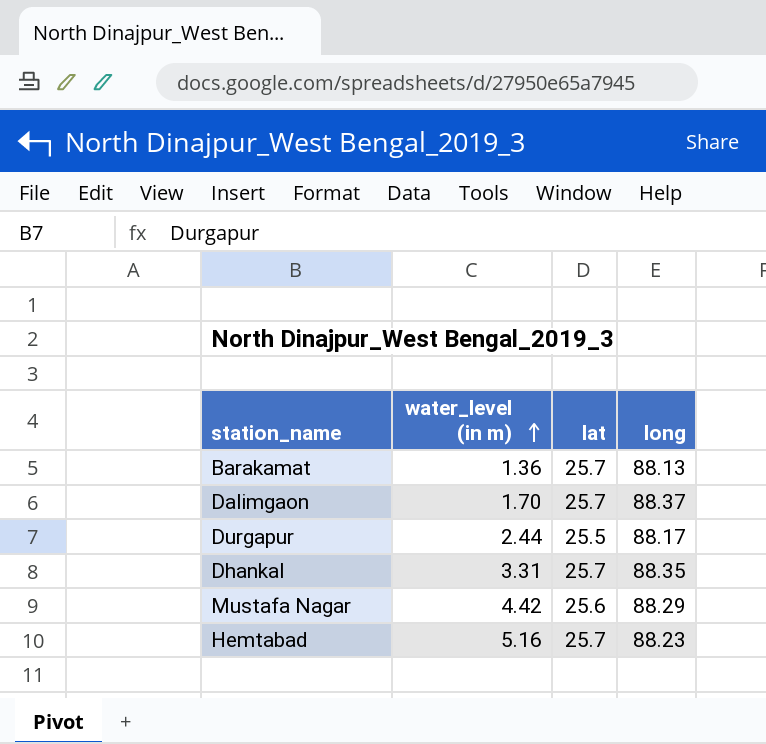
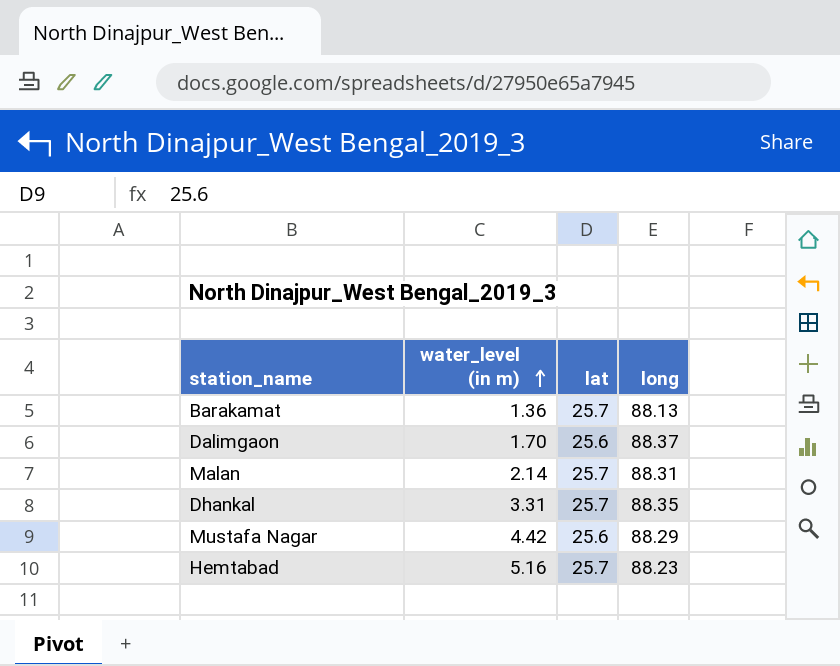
row Durgapur: 2.44 | 25.5 | 88.17 -> none
Dalimgaon | lat: 25.7 -> 25.6
row Malan: none -> 2.14 | 25.7 | 88.31

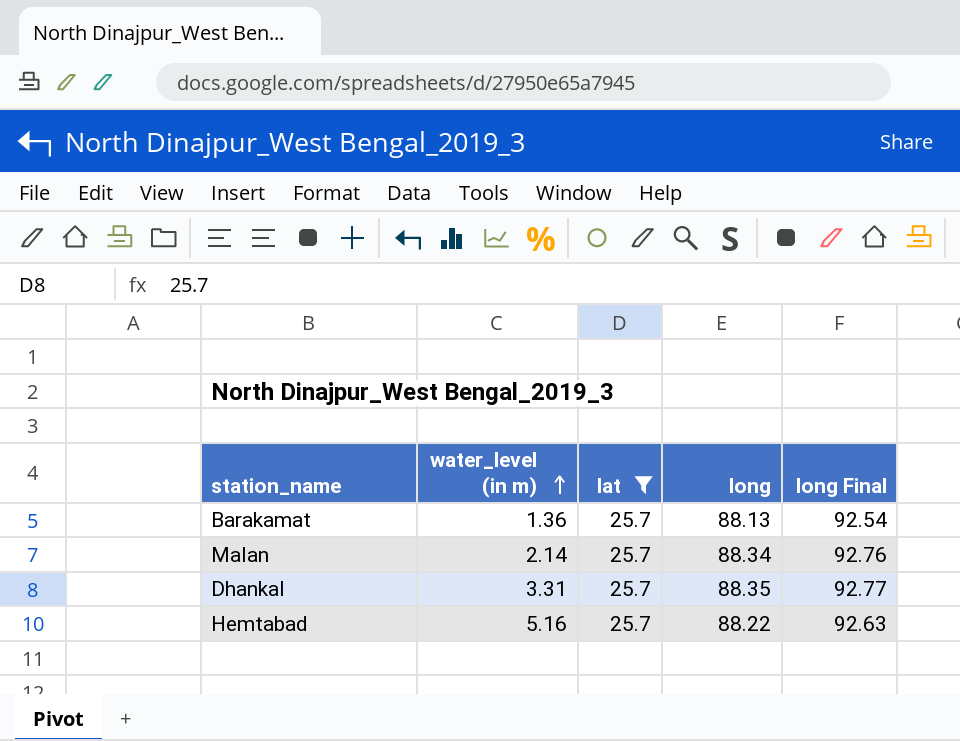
filter: none -> lat = 25.7
column long Final | formula: none -> [long] * 1.05
Malan | long: 88.31 -> 88.34
Hemtabad | long: 88.23 -> 88.22

